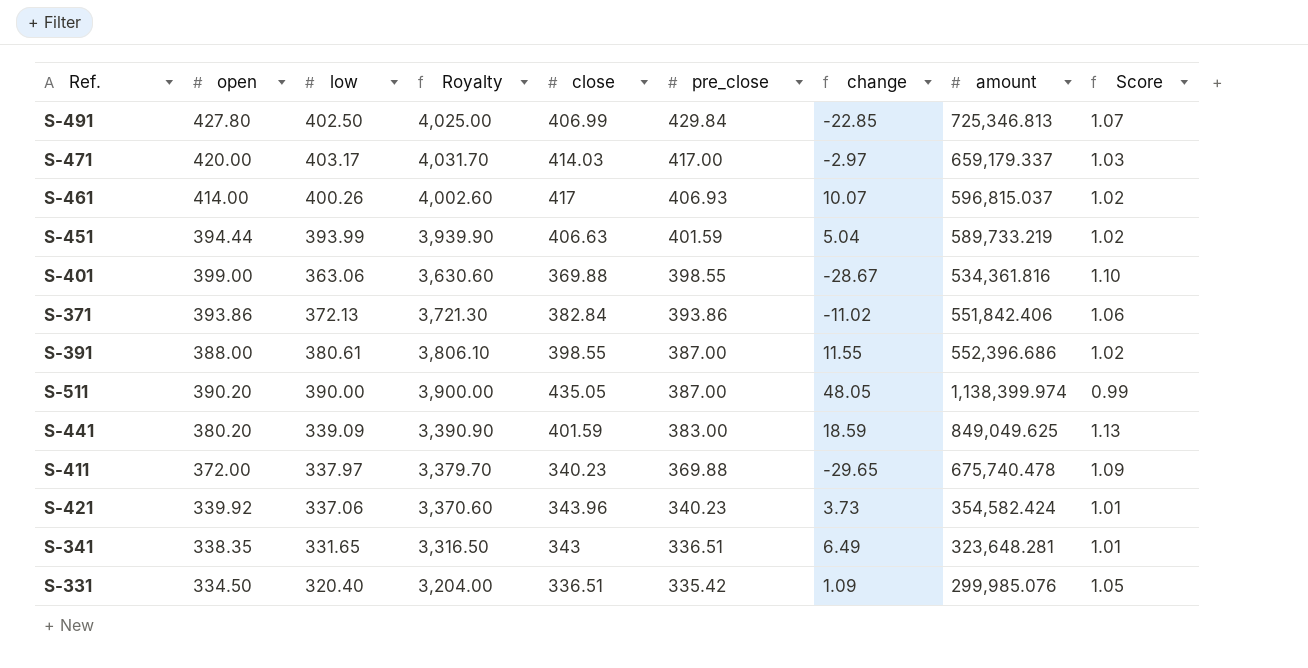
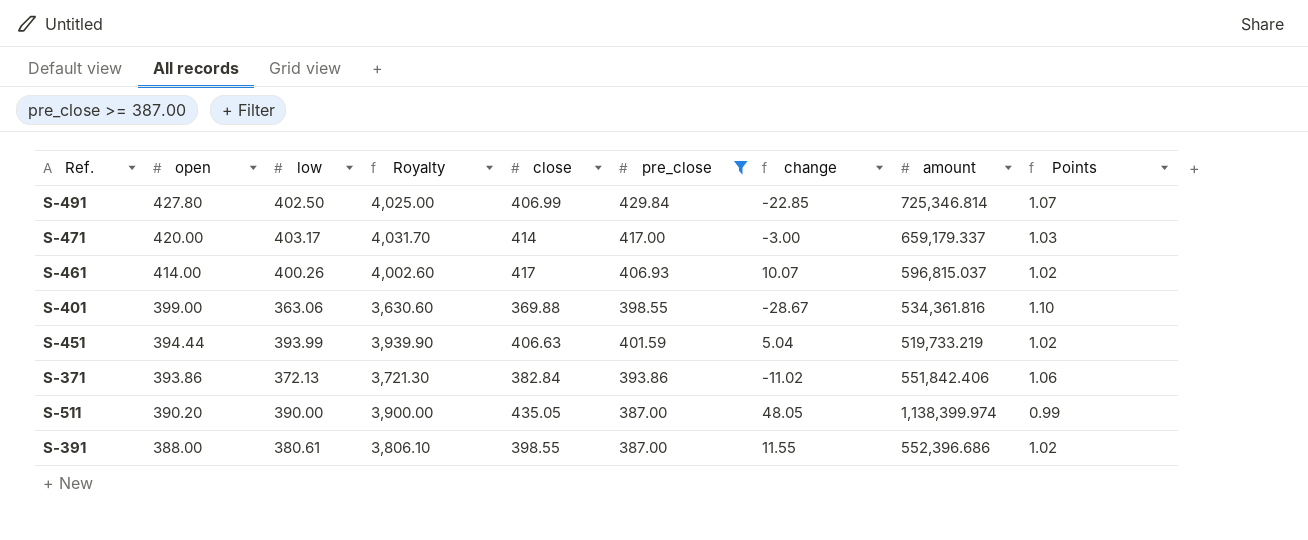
filter: none -> pre_close >= 387.00
row order: pre_close descending -> open descending
column name: Score -> Points
S-491 | amount: 725,346.813 -> 725,346.814
S-471 | close: 414.03 -> 414
S-471 | change: -2.97 -> -3.00
S-451 | amount: 589,733.219 -> 519,733.219

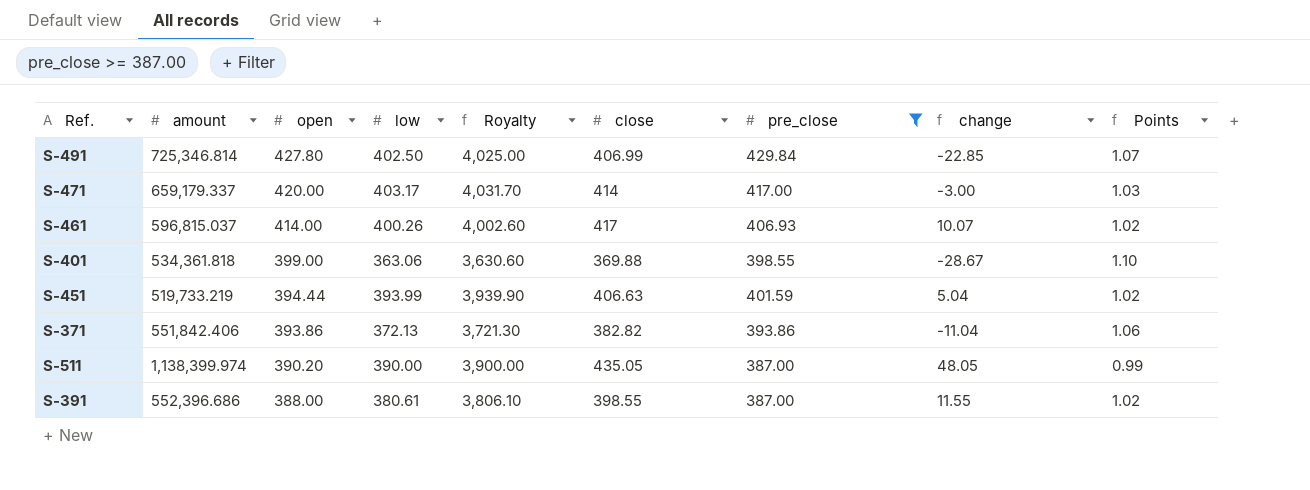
column amount | position: 8 -> 2
S-401 | amount: 534,361.816 -> 534,361.818
S-371 | close: 382.84 -> 382.82
S-371 | change: -11.02 -> -11.04

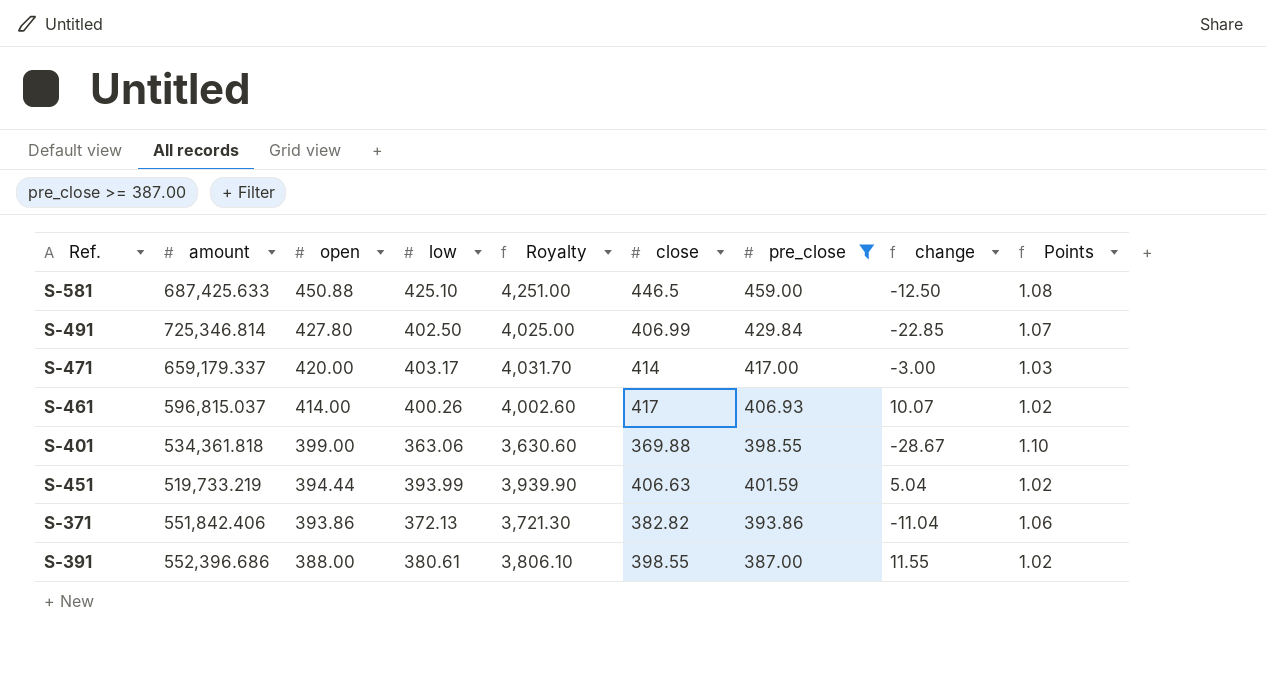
row S-511: 1,138,399.974 | 390.20 | 390.00 | 3,900.00 | 435.05 | 387.00 | 48.05 | 0.99 -> none
row S-581: none -> 687,425.633 | 450.88 | 425.10 | 4,251.00 | 446.5 | 459.00 | -12.50 | 1.08

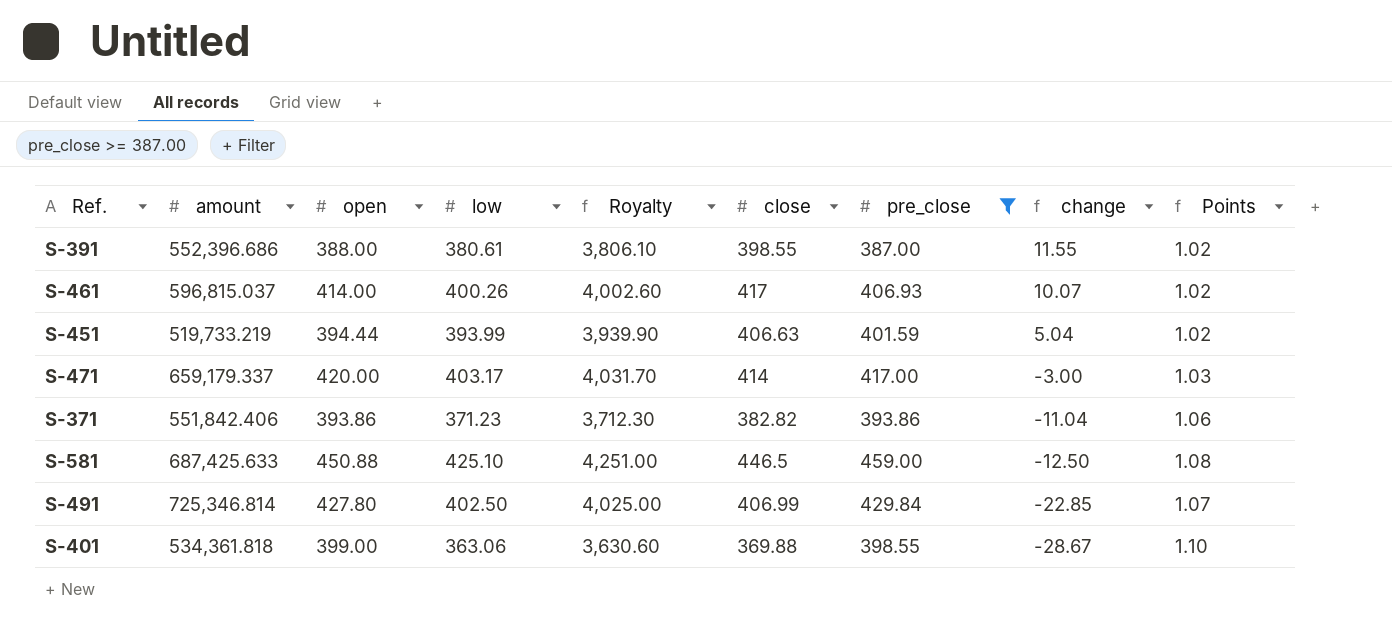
row order: open descending -> change descending
S-371 | low: 372.13 -> 371.23
S-371 | Royalty: 3,721.30 -> 3,712.30

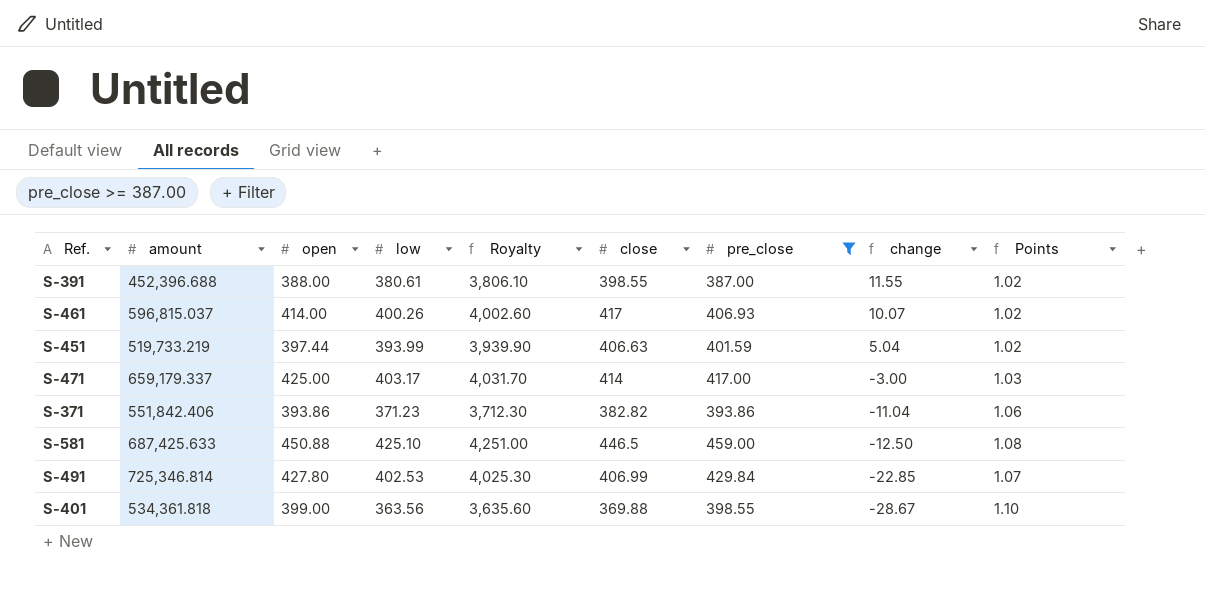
S-391 | amount: 552,396.686 -> 452,396.688
S-451 | open: 394.44 -> 397.44
S-471 | open: 420.00 -> 425.00
S-491 | low: 402.50 -> 402.53
S-491 | Royalty: 4,025.00 -> 4,025.30
S-401 | low: 363.06 -> 363.56
S-401 | Royalty: 3,630.60 -> 3,635.60

